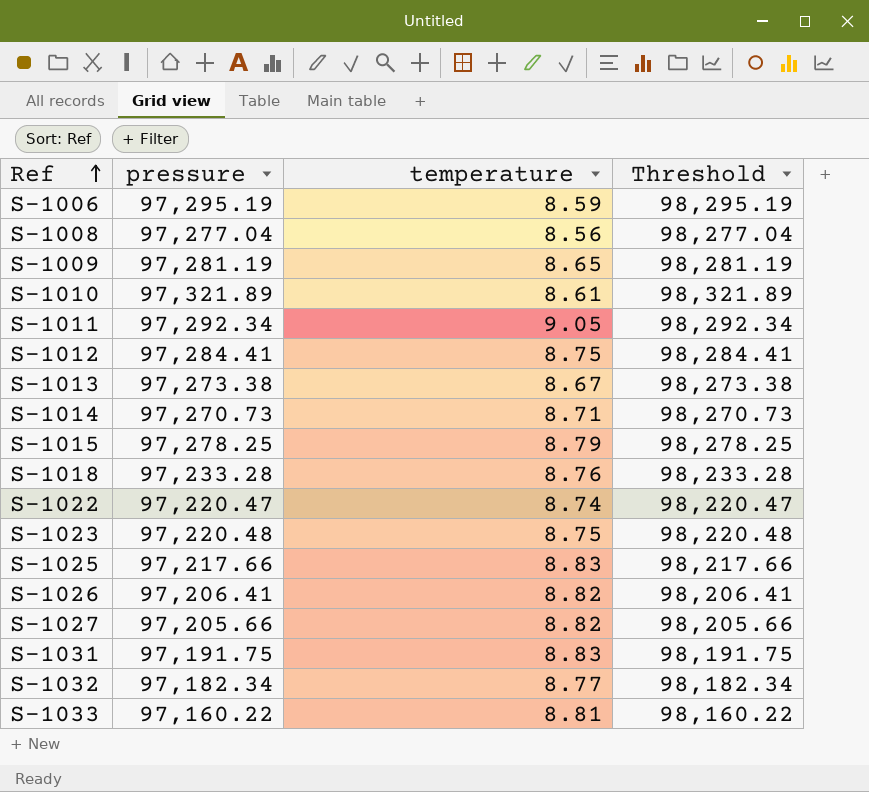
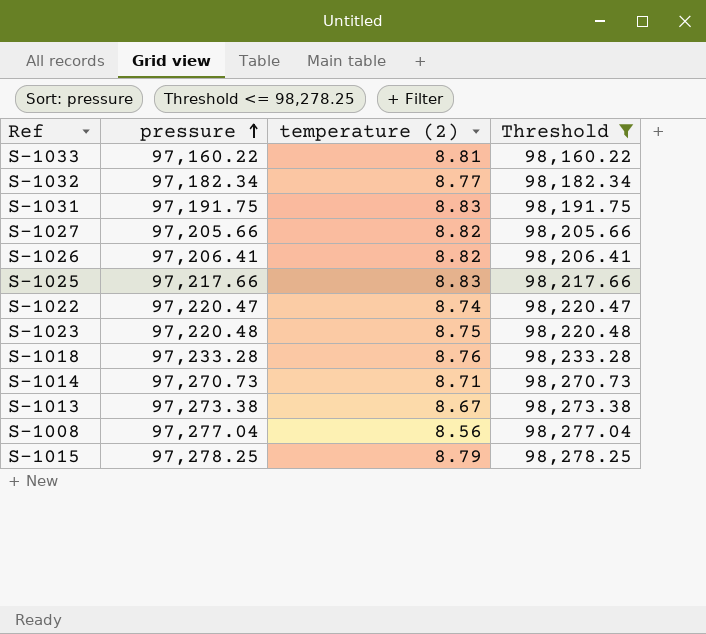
filter: none -> Threshold <= 98,278.25
row order: Ref ascending -> pressure ascending
column name: temperature -> temperature (2)

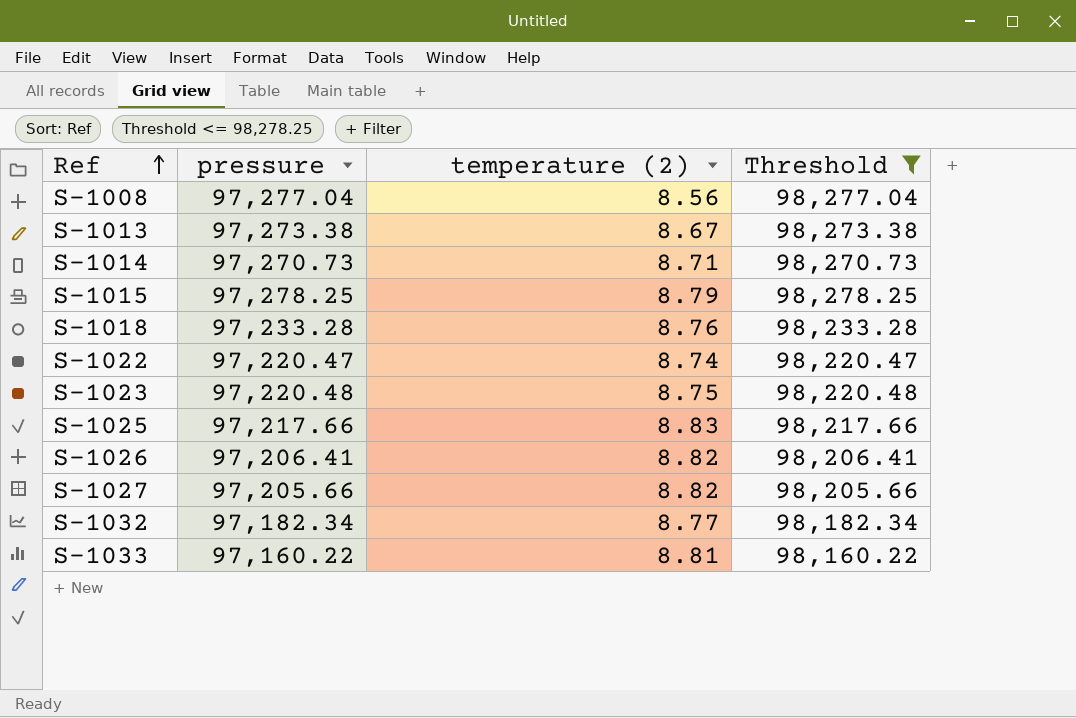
row order: pressure ascending -> Ref ascending
row S-1031: 97,191.75 | 8.83 | 98,191.75 -> none

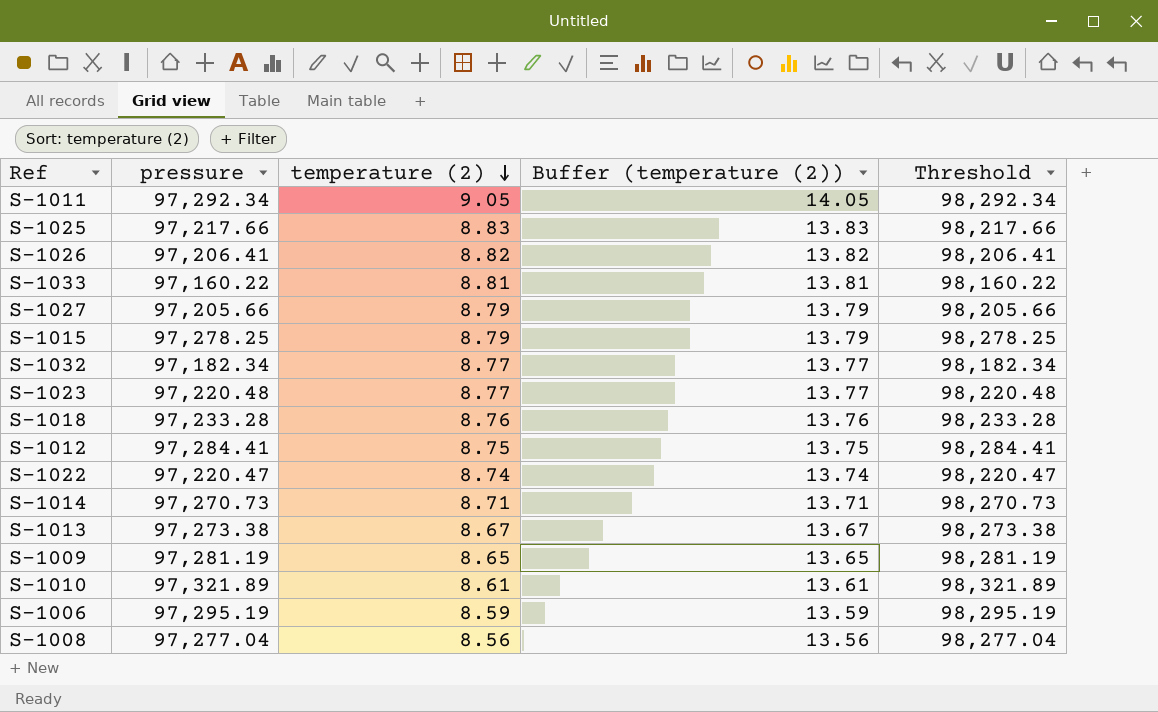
filter: Threshold <= 98,278.25 -> none
row order: Ref ascending -> temperature (2) descending
column Buffer (temperature (2)) | formula: none -> [temperature (2)] + 5
S-1027 | temperature (2): 8.82 -> 8.79
S-1023 | temperature (2): 8.75 -> 8.77

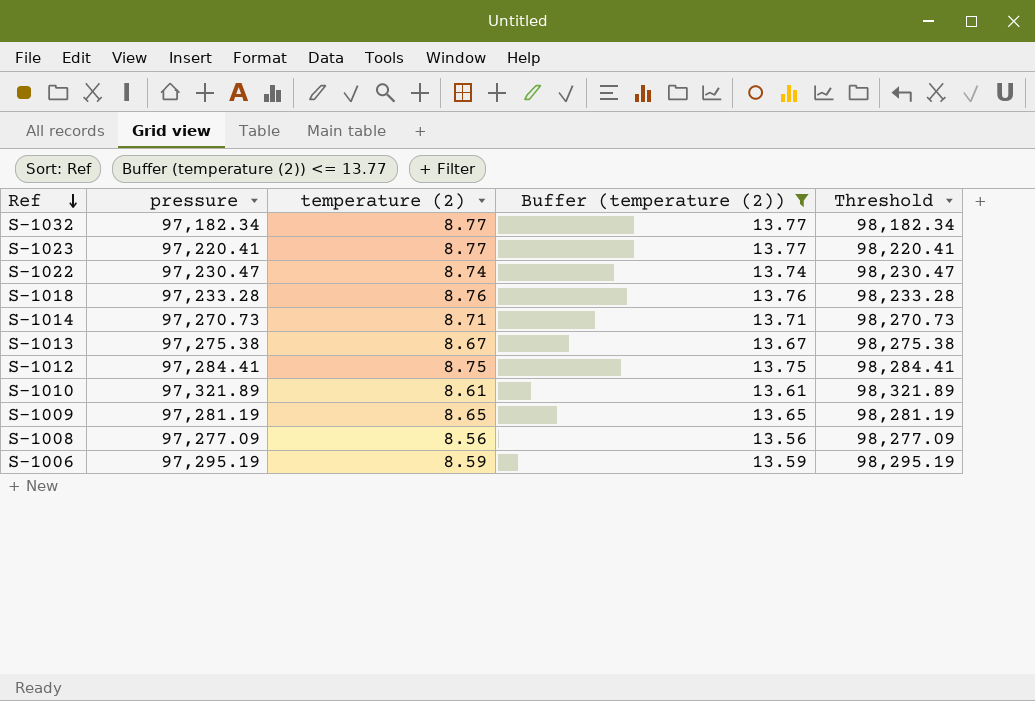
filter: none -> Buffer (temperature (2)) <= 13.77
row order: temperature (2) descending -> Ref descending
S-1023 | pressure: 97,220.48 -> 97,220.41
S-1023 | Threshold: 98,220.48 -> 98,220.41
S-1022 | pressure: 97,220.47 -> 97,230.47
S-1022 | Threshold: 98,220.47 -> 98,230.47
S-1013 | pressure: 97,273.38 -> 97,275.38
S-1013 | Threshold: 98,273.38 -> 98,275.38
S-1008 | pressure: 97,277.04 -> 97,277.09
S-1008 | Threshold: 98,277.04 -> 98,277.09

